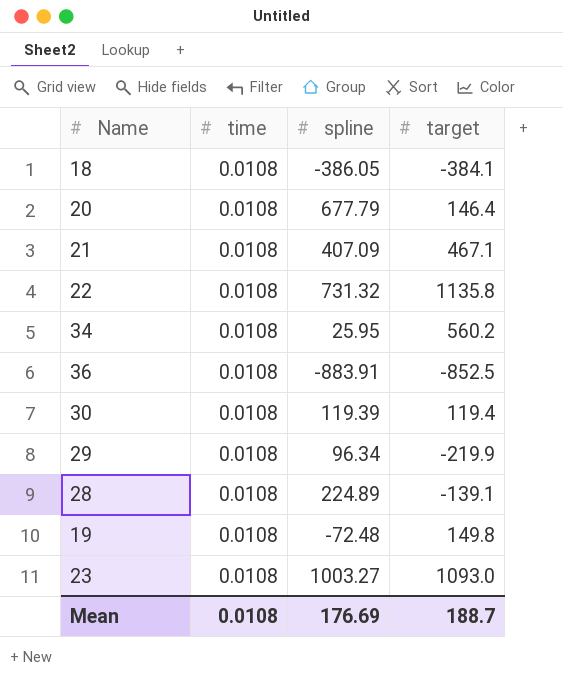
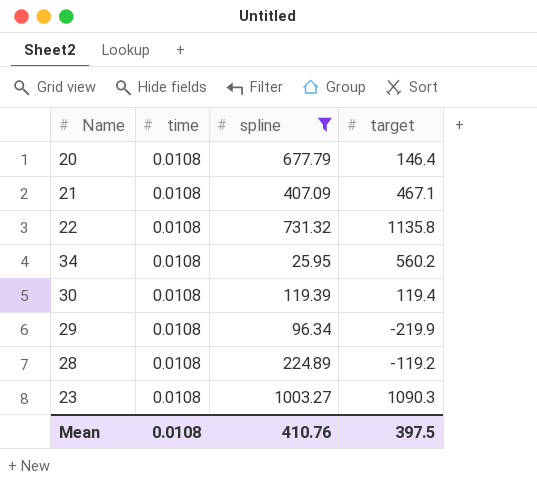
filter: none -> spline >= 25.95
28 | target: -139.1 -> -119.2
23 | target: 1093.0 -> 1090.3
Mean | spline: 176.69 -> 410.76
Mean | target: 188.7 -> 397.5

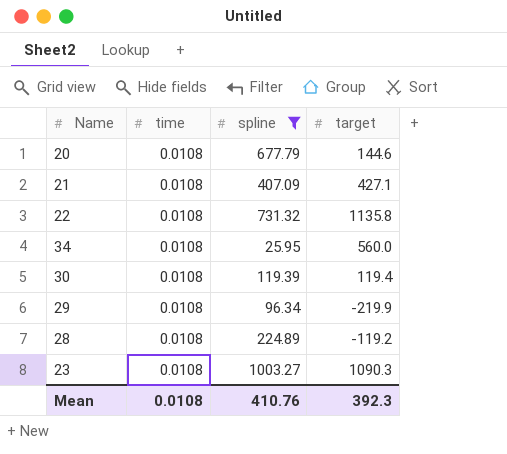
20 | target: 146.4 -> 144.6
21 | target: 467.1 -> 427.1
34 | target: 560.2 -> 560.0
Mean | target: 397.5 -> 392.3

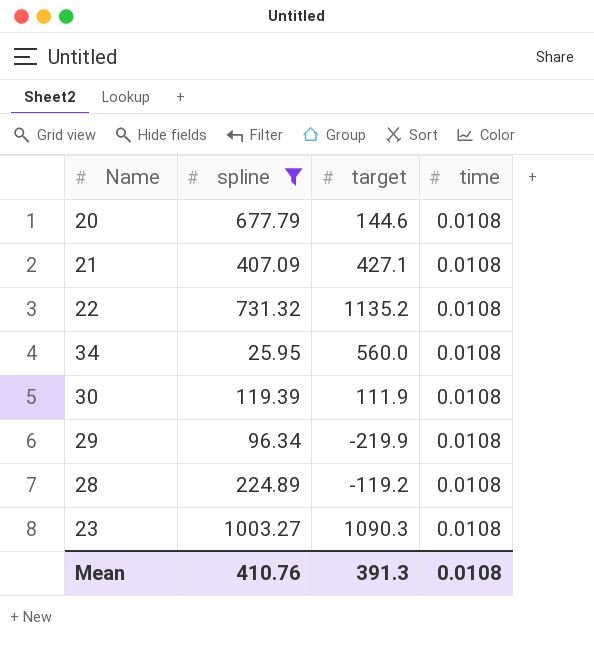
column time | position: 2 -> 4
22 | target: 1135.8 -> 1135.2
30 | target: 119.4 -> 111.9
Mean | target: 392.3 -> 391.3

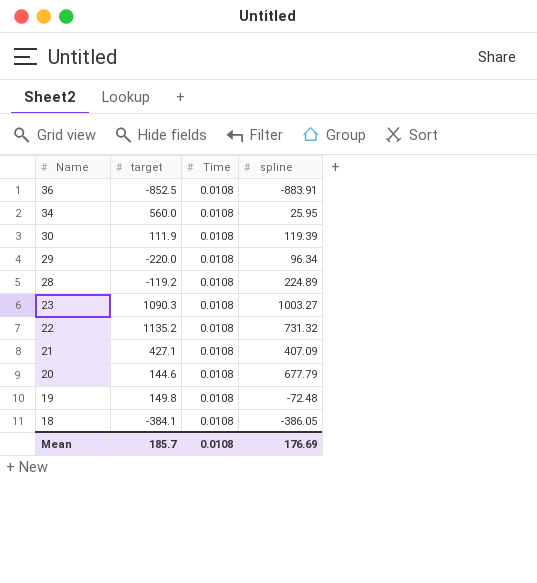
filter: spline >= 25.95 -> none
row order: none -> Name descending
column name: time -> Time
column spline | position: 2 -> 4
29 | target: -219.9 -> -220.0
Mean | target: 391.3 -> 185.7
Mean | spline: 410.76 -> 176.69

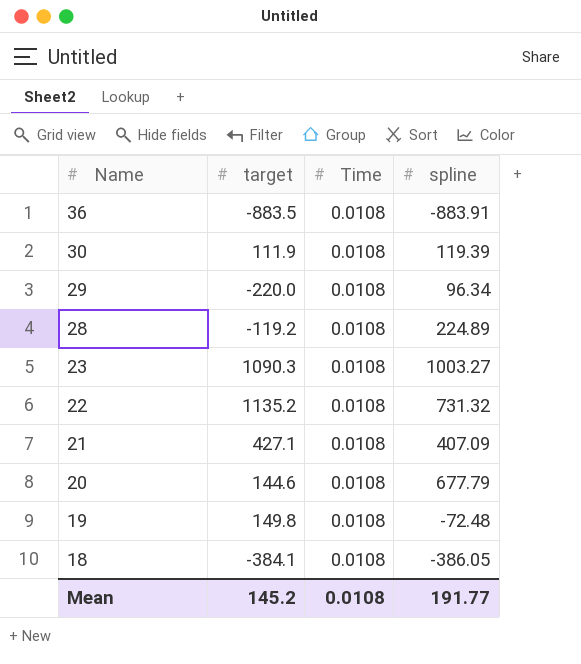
row 34: 560.0 | 0.0108 | 25.95 -> none
36 | target: -852.5 -> -883.5
Mean | target: 185.7 -> 145.2
Mean | spline: 176.69 -> 191.77

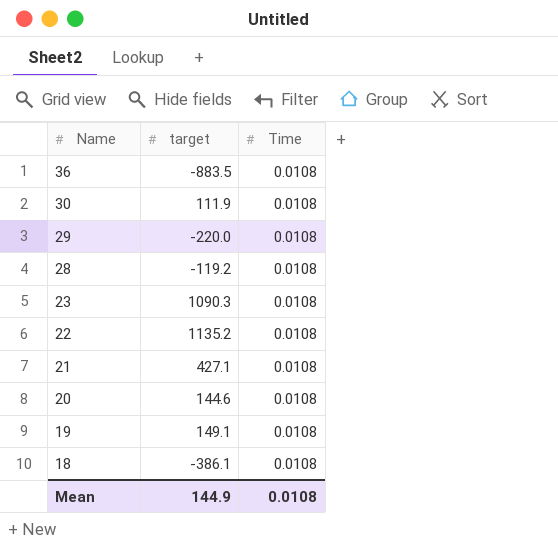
column spline | position: 4 -> none
19 | target: 149.8 -> 149.1
18 | target: -384.1 -> -386.1
Mean | target: 145.2 -> 144.9

